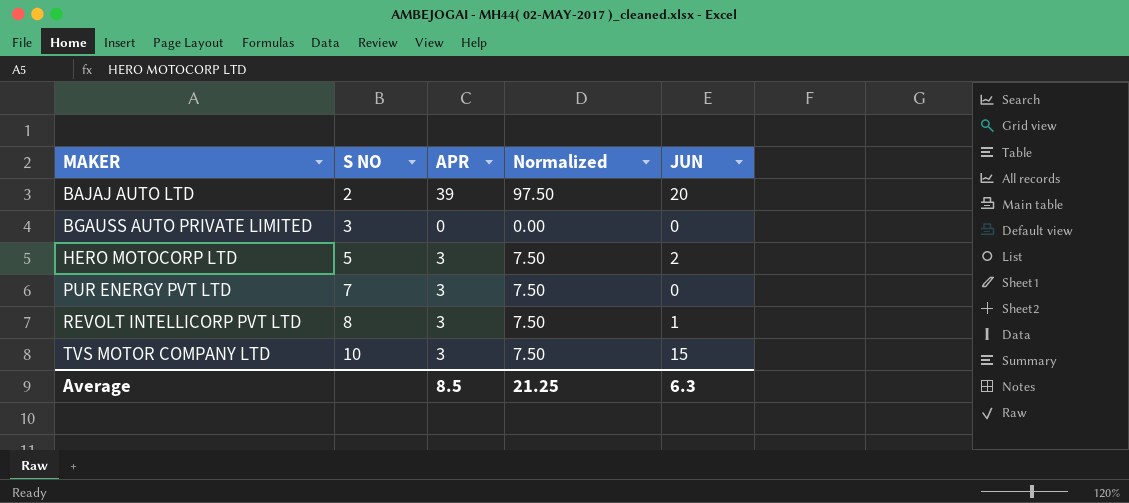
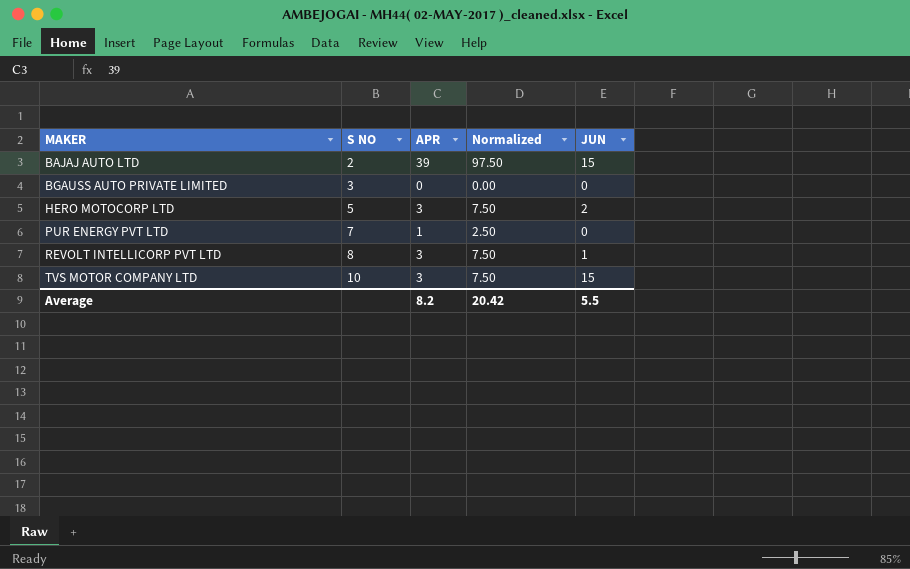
BAJAJ AUTO LTD | JUN: 20 -> 15
PUR ENERGY PVT LTD | APR: 3 -> 1
PUR ENERGY PVT LTD | Normalized: 7.50 -> 2.50
Average | APR: 8.5 -> 8.2
Average | Normalized: 21.25 -> 20.42
Average | JUN: 6.3 -> 5.5

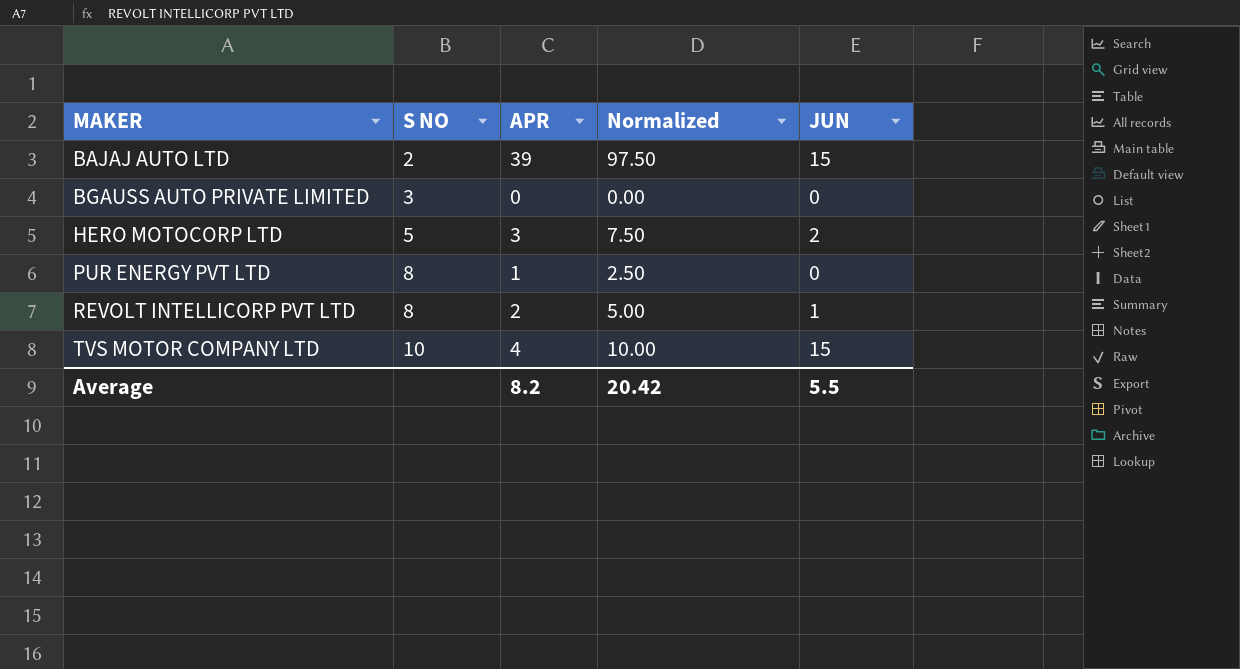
PUR ENERGY PVT LTD | S NO: 7 -> 8
REVOLT INTELLICORP PVT LTD | APR: 3 -> 2
REVOLT INTELLICORP PVT LTD | Normalized: 7.50 -> 5.00
TVS MOTOR COMPANY LTD | APR: 3 -> 4
TVS MOTOR COMPANY LTD | Normalized: 7.50 -> 10.00

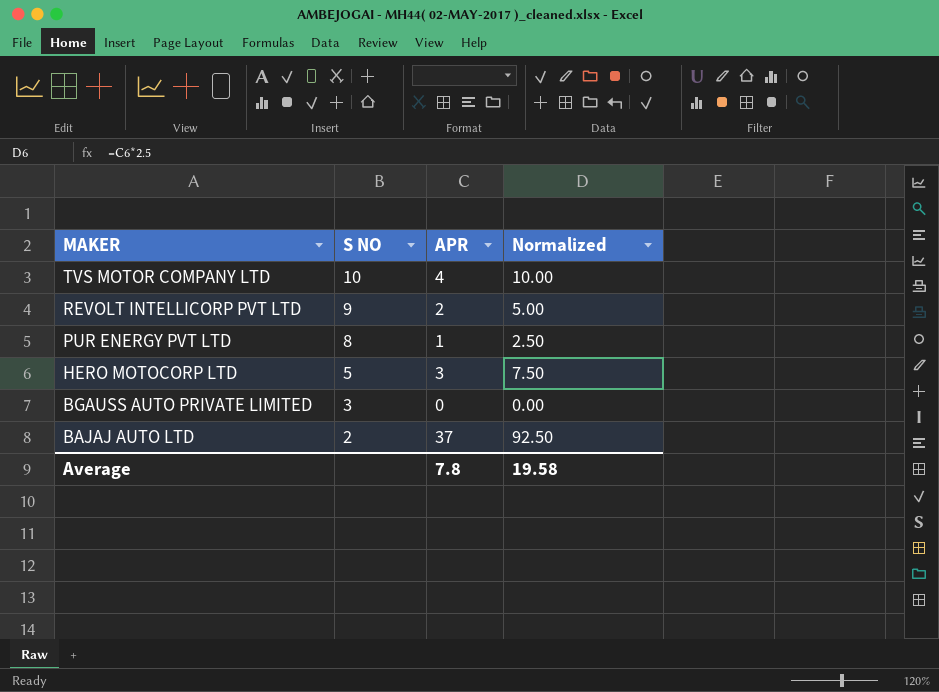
row order: MAKER ascending -> MAKER descending
column JUN | position: 5 -> none
REVOLT INTELLICORP PVT LTD | S NO: 8 -> 9
BAJAJ AUTO LTD | APR: 39 -> 37
BAJAJ AUTO LTD | Normalized: 97.50 -> 92.50
Average | APR: 8.2 -> 7.8
Average | Normalized: 20.42 -> 19.58

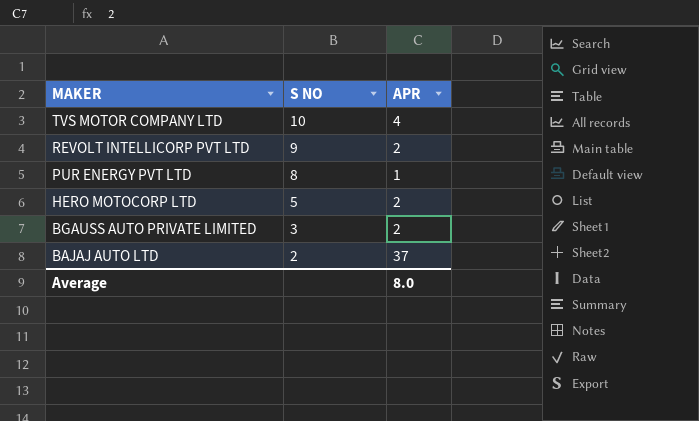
column Normalized | formula: [APR] * 2.5 -> none
HERO MOTOCORP LTD | APR: 3 -> 2
BGAUSS AUTO PRIVATE LIMITED | APR: 0 -> 2
Average | APR: 7.8 -> 8.0

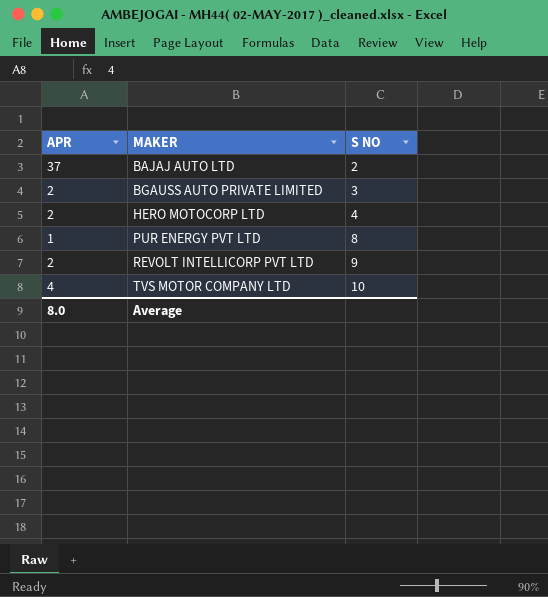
row order: MAKER descending -> MAKER ascending
column APR | position: 3 -> 1
HERO MOTOCORP LTD | S NO: 5 -> 4

